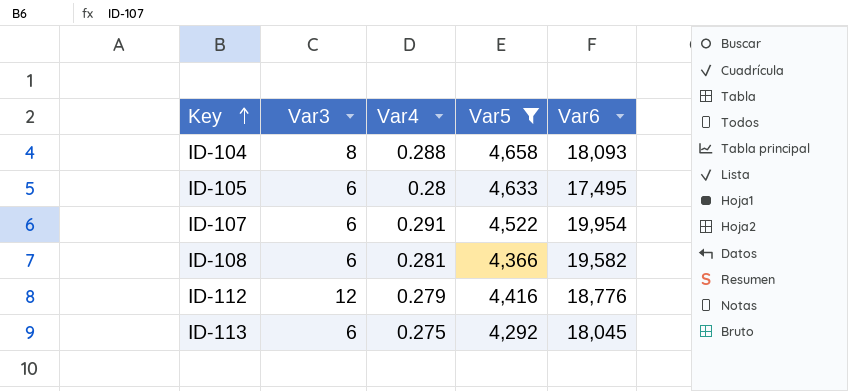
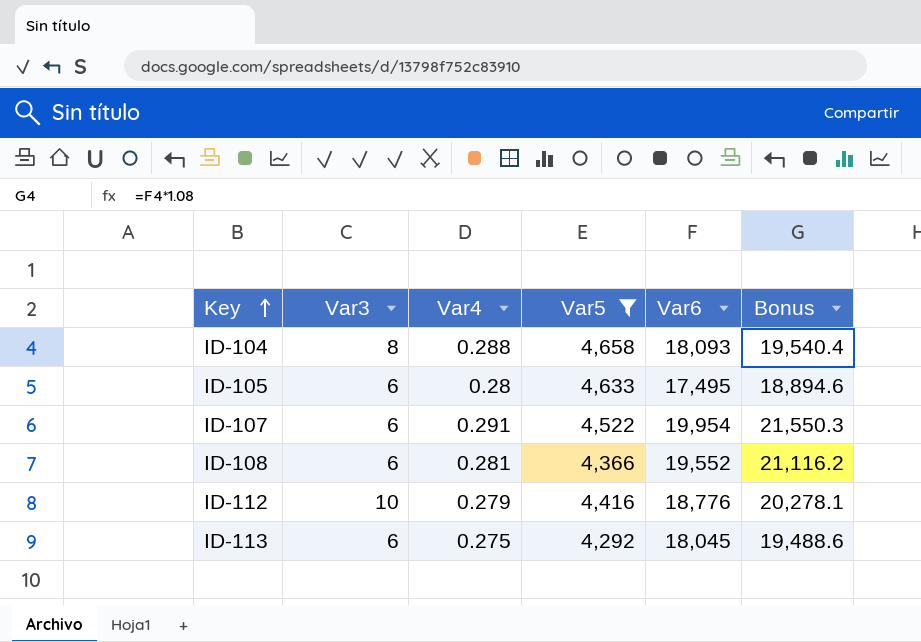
column Bonus | formula: none -> [Var6] * 1.08
ID-108 | Var6: 19,582 -> 19,552
ID-112 | Var3: 12 -> 10

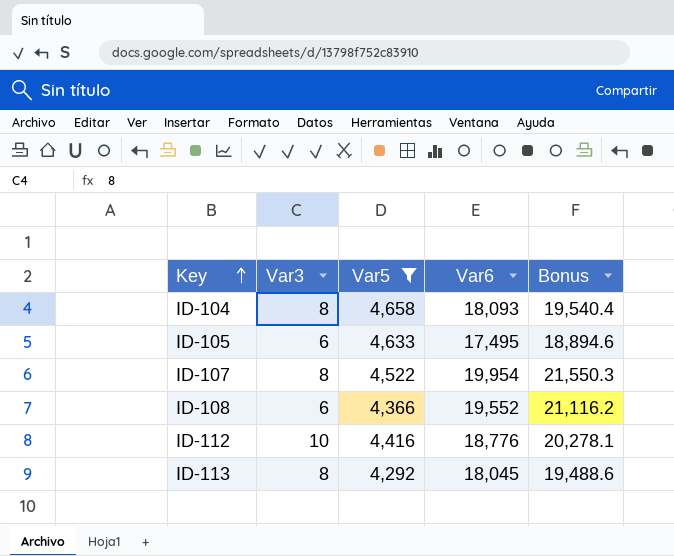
column Var4 | position: 3 -> none
ID-107 | Var3: 6 -> 8
ID-113 | Var3: 6 -> 8

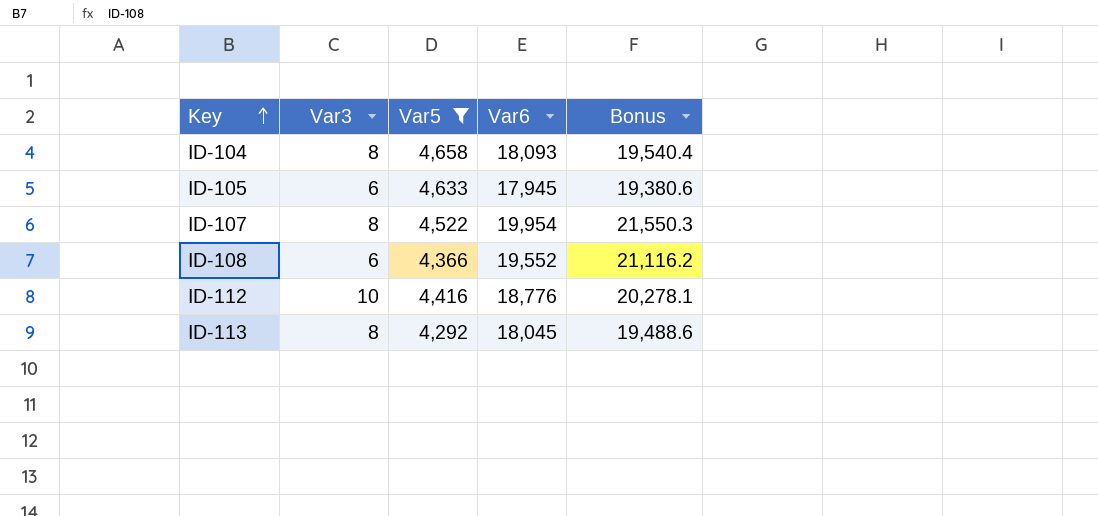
ID-105 | Var6: 17,495 -> 17,945
ID-105 | Bonus: 18,894.6 -> 19,380.6

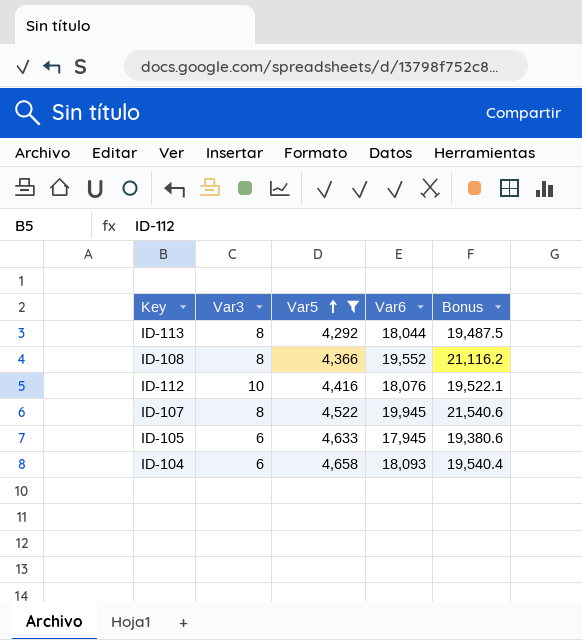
row order: Key ascending -> Var5 ascending
ID-113 | Var6: 18,045 -> 18,044
ID-113 | Bonus: 19,488.6 -> 19,487.5
ID-108 | Var3: 6 -> 8
ID-112 | Var6: 18,776 -> 18,076
ID-112 | Bonus: 20,278.1 -> 19,522.1
ID-107 | Var6: 19,954 -> 19,945
ID-107 | Bonus: 21,550.3 -> 21,540.6
ID-104 | Var3: 8 -> 6

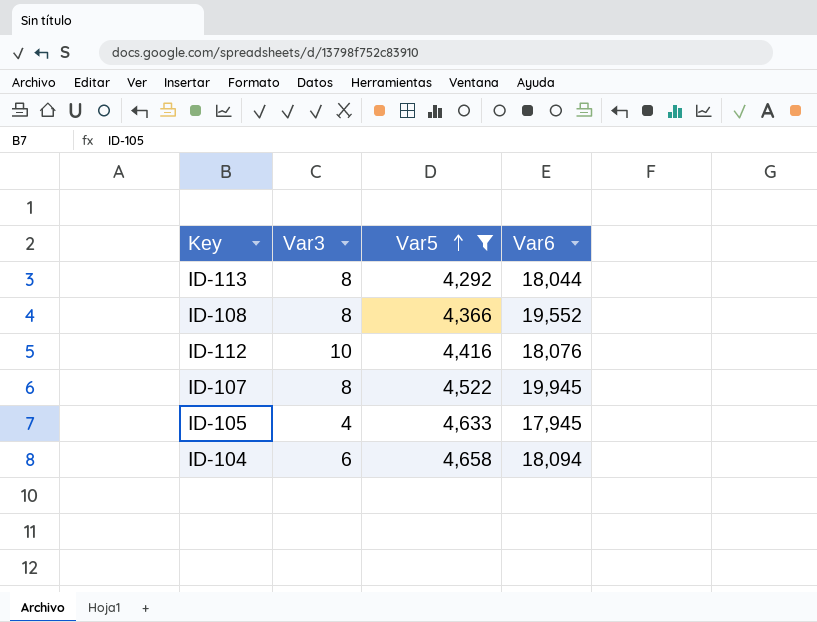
column Bonus | formula: [Var6] * 1.08 -> none
ID-105 | Var3: 6 -> 4
ID-104 | Var6: 18,093 -> 18,094

